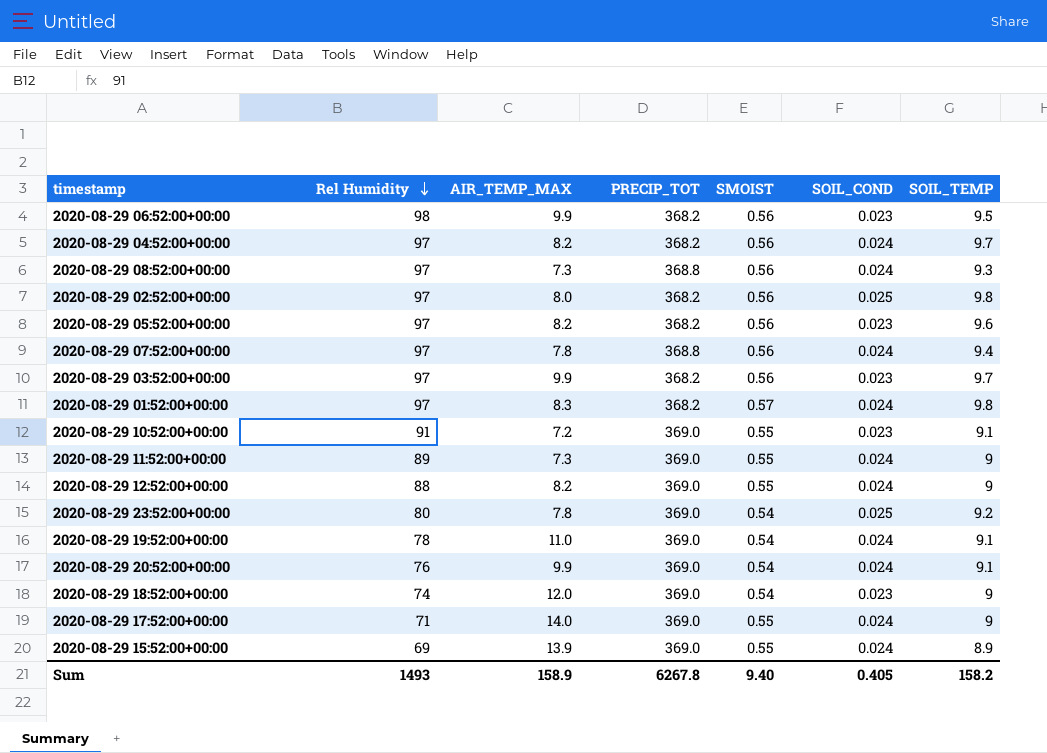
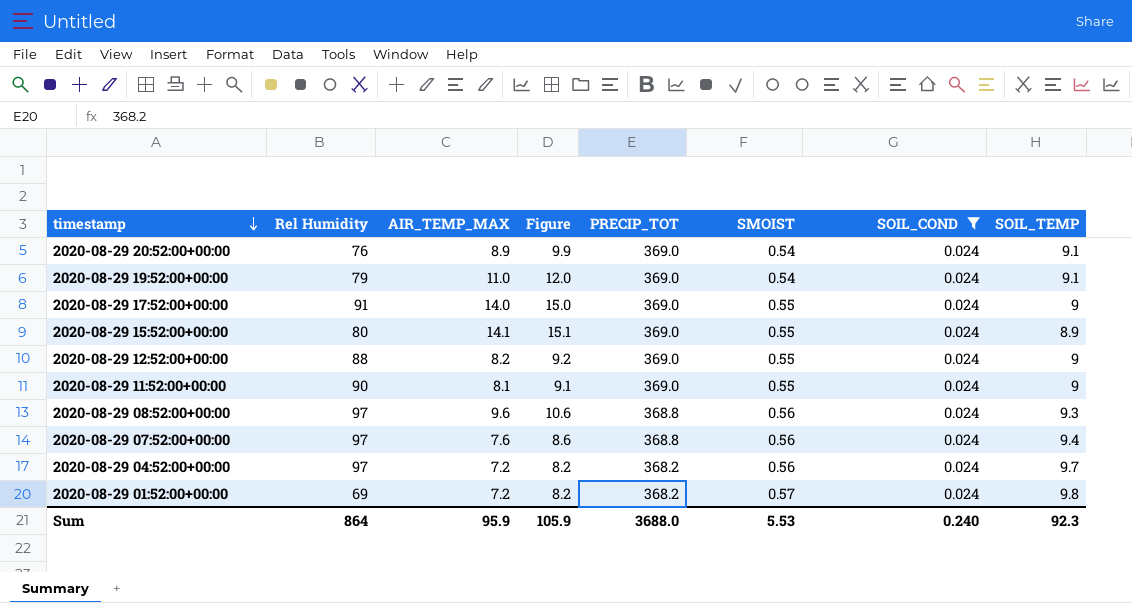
filter: none -> SOIL_COND = 0.024
row order: Rel Humidity descending -> timestamp descending
column Figure | formula: none -> [AIR_TEMP_MAX] + 1
2020-08-29 20:52:00+00:00 | AIR_TEMP_MAX: 9.9 -> 8.9
2020-08-29 19:52:00+00:00 | Rel Humidity: 78 -> 79
2020-08-29 17:52:00+00:00 | Rel Humidity: 71 -> 91
2020-08-29 15:52:00+00:00 | Rel Humidity: 69 -> 80
2020-08-29 15:52:00+00:00 | AIR_TEMP_MAX: 13.9 -> 14.1
2020-08-29 11:52:00+00:00 | Rel Humidity: 89 -> 90
2020-08-29 11:52:00+00:00 | AIR_TEMP_MAX: 7.3 -> 8.1
2020-08-29 08:52:00+00:00 | AIR_TEMP_MAX: 7.3 -> 9.6
2020-08-29 07:52:00+00:00 | AIR_TEMP_MAX: 7.8 -> 7.6
2020-08-29 04:52:00+00:00 | AIR_TEMP_MAX: 8.2 -> 7.2
2020-08-29 01:52:00+00:00 | Rel Humidity: 97 -> 69
2020-08-29 01:52:00+00:00 | AIR_TEMP_MAX: 8.3 -> 7.2
Sum | Rel Humidity: 1493 -> 864
Sum | AIR_TEMP_MAX: 158.9 -> 95.9
Sum | PRECIP_TOT: 6267.8 -> 3688.0
Sum | SMOIST: 9.40 -> 5.53
Sum | SOIL_COND: 0.405 -> 0.240
Sum | SOIL_TEMP: 158.2 -> 92.3

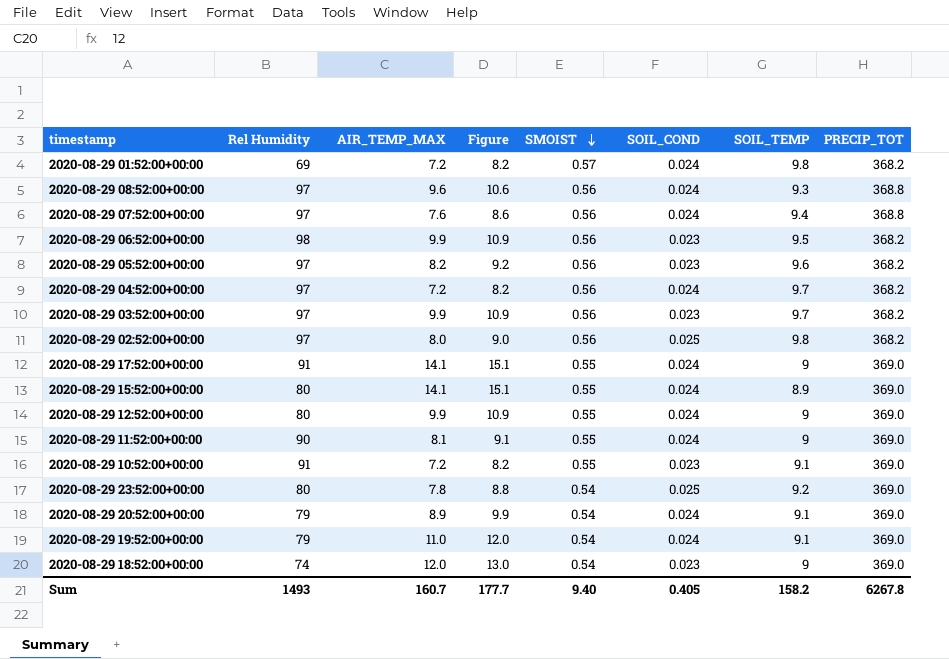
filter: SOIL_COND = 0.024 -> none
row order: timestamp descending -> SMOIST descending
column PRECIP_TOT | position: 5 -> 8
2020-08-29 17:52:00+00:00 | AIR_TEMP_MAX: 14.0 -> 14.1
2020-08-29 17:52:00+00:00 | Figure: 15.0 -> 15.1
2020-08-29 12:52:00+00:00 | Rel Humidity: 88 -> 80
2020-08-29 12:52:00+00:00 | AIR_TEMP_MAX: 8.2 -> 9.9
2020-08-29 12:52:00+00:00 | Figure: 9.2 -> 10.9
2020-08-29 20:52:00+00:00 | Rel Humidity: 76 -> 79
Sum | Rel Humidity: 864 -> 1493
Sum | AIR_TEMP_MAX: 95.9 -> 160.7
Sum | Figure: 105.9 -> 177.7
Sum | SMOIST: 5.53 -> 9.40
Sum | SOIL_COND: 0.240 -> 0.405
Sum | SOIL_TEMP: 92.3 -> 158.2
Sum | PRECIP_TOT: 3688.0 -> 6267.8

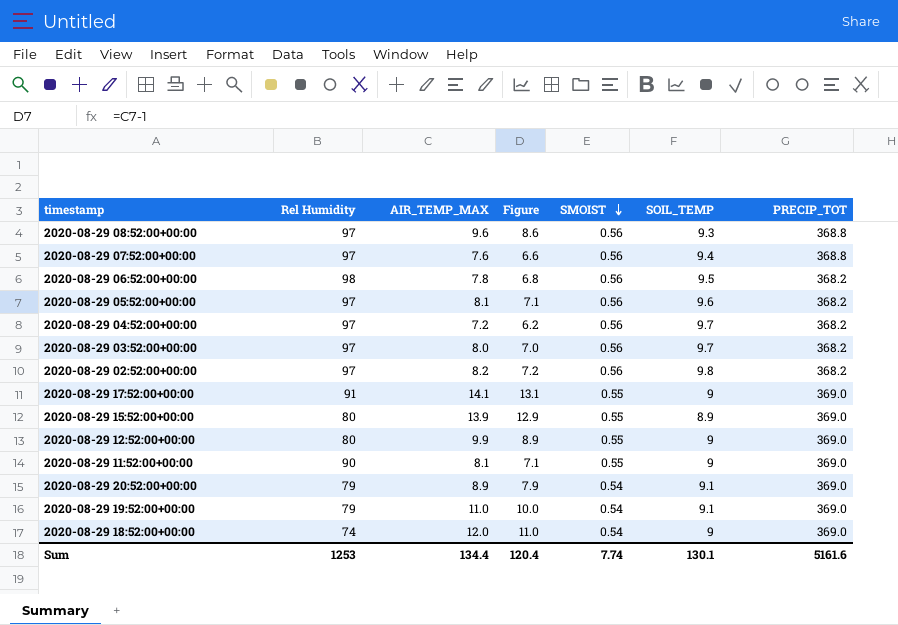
column SOIL_COND | position: 6 -> none
column Figure | formula: [AIR_TEMP_MAX] + 1 -> [AIR_TEMP_MAX] - 1
row 2020-08-29 01:52:00+00:00: 69 | 7.2 | 8.2 | 0.57 | 0.024 | 9.8 | 368.2 -> none
row 2020-08-29 10:52:00+00:00: 91 | 7.2 | 8.2 | 0.55 | 0.023 | 9.1 | 369.0 -> none
row 2020-08-29 23:52:00+00:00: 80 | 7.8 | 8.8 | 0.54 | 0.025 | 9.2 | 369.0 -> none
2020-08-29 06:52:00+00:00 | AIR_TEMP_MAX: 9.9 -> 7.8
2020-08-29 05:52:00+00:00 | AIR_TEMP_MAX: 8.2 -> 8.1
2020-08-29 03:52:00+00:00 | AIR_TEMP_MAX: 9.9 -> 8.0
2020-08-29 02:52:00+00:00 | AIR_TEMP_MAX: 8.0 -> 8.2
2020-08-29 15:52:00+00:00 | AIR_TEMP_MAX: 14.1 -> 13.9
Sum | Rel Humidity: 1493 -> 1253
Sum | AIR_TEMP_MAX: 160.7 -> 134.4
Sum | Figure: 177.7 -> 120.4
Sum | SMOIST: 9.40 -> 7.74
Sum | SOIL_TEMP: 158.2 -> 130.1
Sum | PRECIP_TOT: 6267.8 -> 5161.6

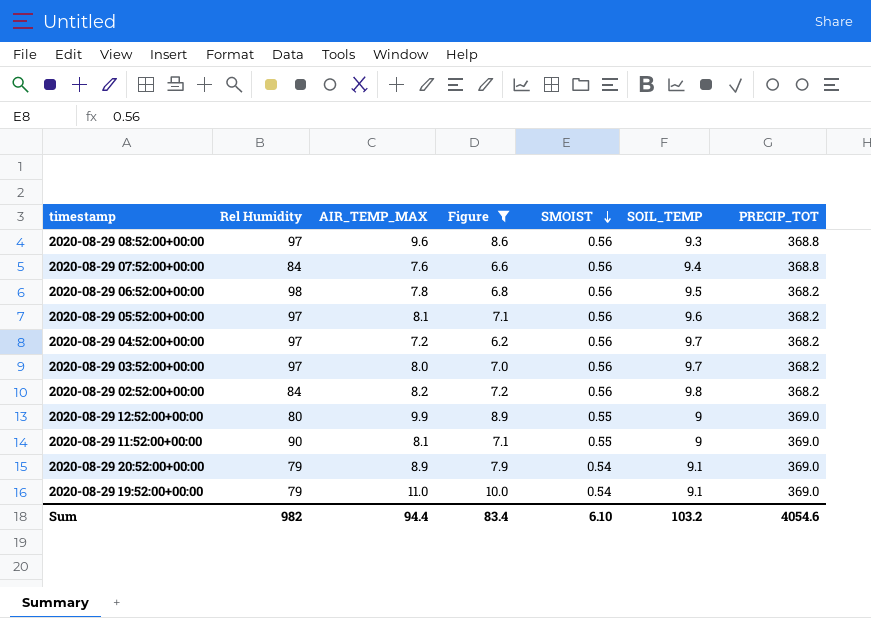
filter: none -> Figure <= 10.0
2020-08-29 07:52:00+00:00 | Rel Humidity: 97 -> 84
2020-08-29 02:52:00+00:00 | Rel Humidity: 97 -> 84
Sum | Rel Humidity: 1253 -> 982
Sum | AIR_TEMP_MAX: 134.4 -> 94.4
Sum | Figure: 120.4 -> 83.4
Sum | SMOIST: 7.74 -> 6.10
Sum | SOIL_TEMP: 130.1 -> 103.2
Sum | PRECIP_TOT: 5161.6 -> 4054.6

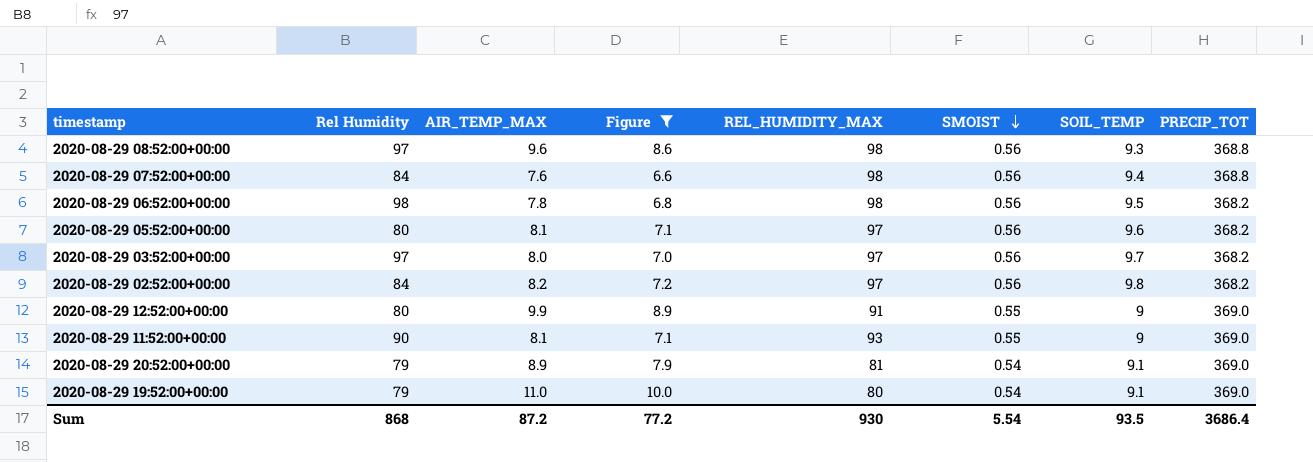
column REL_HUMIDITY_MAX | position: none -> 5
row 2020-08-29 04:52:00+00:00: 97 | 7.2 | 6.2 | 0.56 | 9.7 | 368.2 -> none
2020-08-29 05:52:00+00:00 | Rel Humidity: 97 -> 80
Sum | Rel Humidity: 982 -> 868
Sum | AIR_TEMP_MAX: 94.4 -> 87.2
Sum | Figure: 83.4 -> 77.2
Sum | SMOIST: 6.10 -> 5.54
Sum | SOIL_TEMP: 103.2 -> 93.5
Sum | PRECIP_TOT: 4054.6 -> 3686.4

